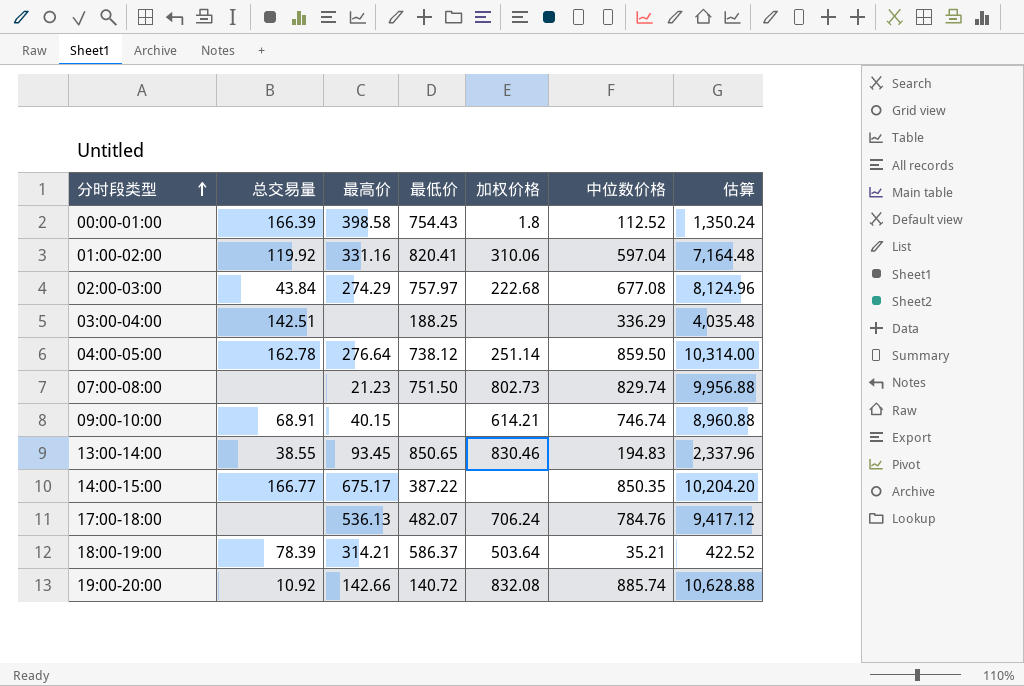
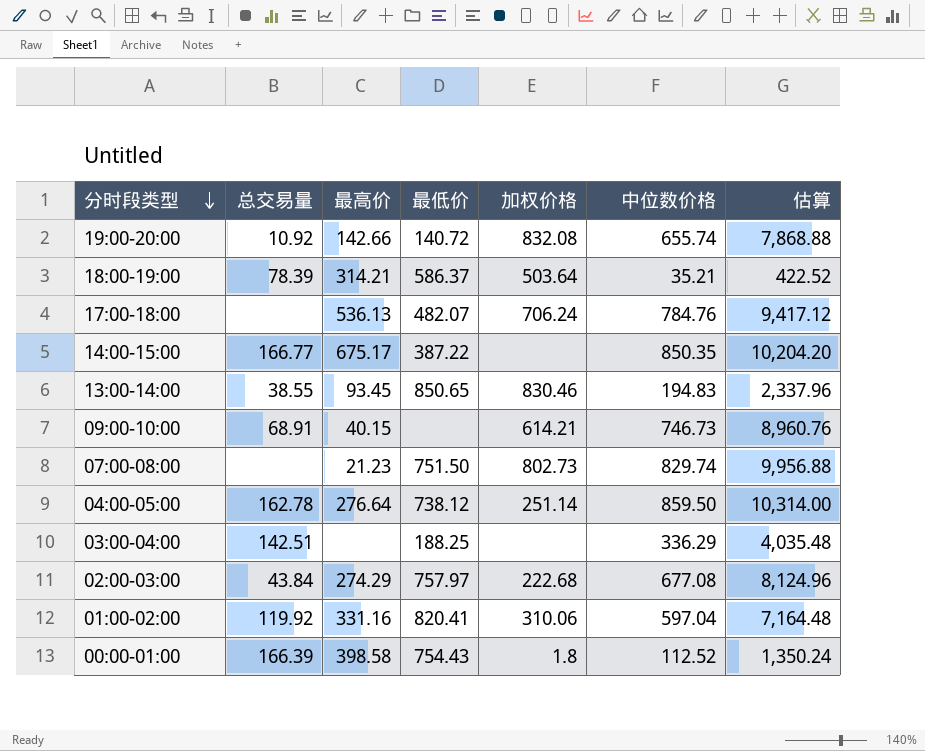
row order: 分时段类型 ascending -> 分时段类型 descending
19:00-20:00 | 中位数价格: 885.74 -> 655.74
19:00-20:00 | 估算: 10,628.88 -> 7,868.88
09:00-10:00 | 中位数价格: 746.74 -> 746.73
09:00-10:00 | 估算: 8,960.88 -> 8,960.76

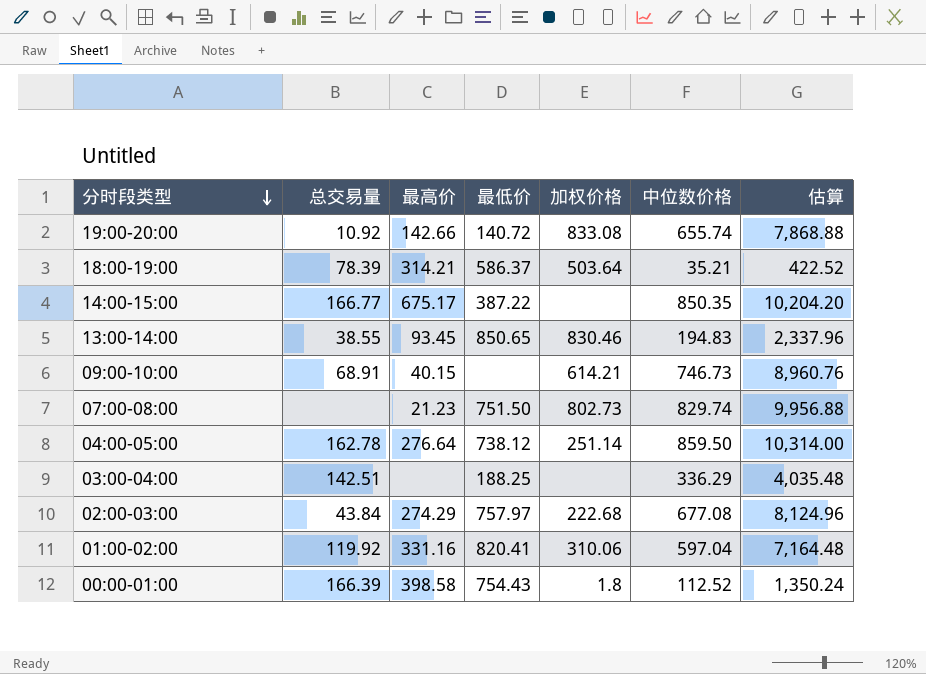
row 17:00-18:00: none | 536.13 | 482.07 | 706.24 | 784.76 | 9,417.12 -> none
19:00-20:00 | 加权价格: 832.08 -> 833.08

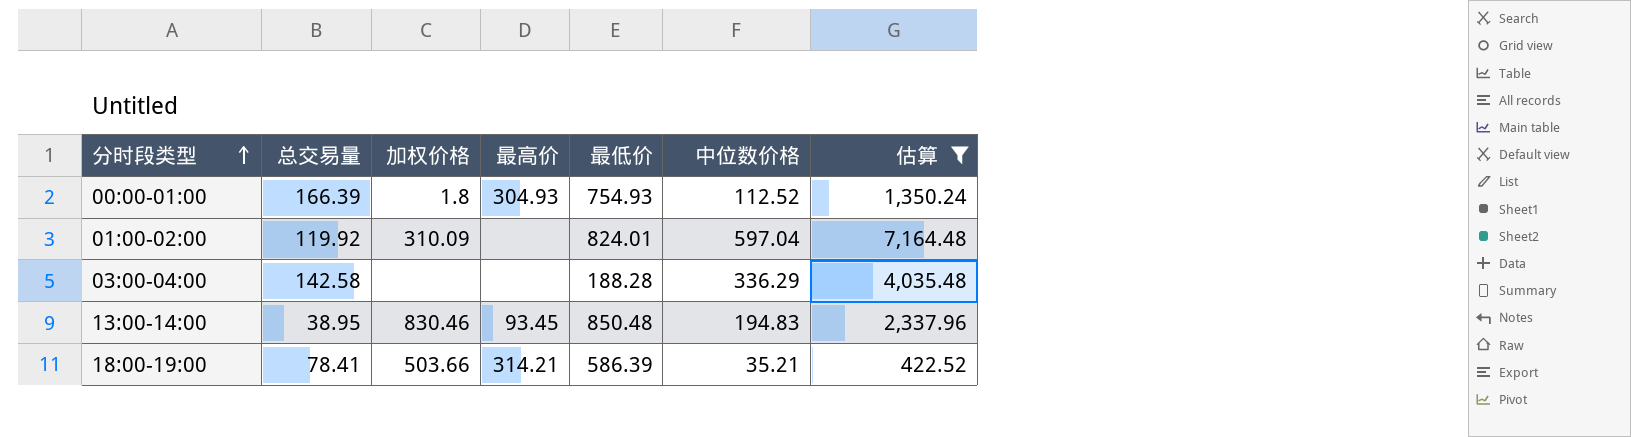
filter: none -> 估算 <= 7,164.48
row order: 分时段类型 descending -> 分时段类型 ascending
column 加权价格 | position: 5 -> 3
00:00-01:00 | 最高价: 398.58 -> 304.93
00:00-01:00 | 最低价: 754.43 -> 754.93
01:00-02:00 | 加权价格: 310.06 -> 310.09
01:00-02:00 | 最高价: 331.16 -> none
01:00-02:00 | 最低价: 820.41 -> 824.01
03:00-04:00 | 总交易量: 142.51 -> 142.58
03:00-04:00 | 最低价: 188.25 -> 188.28
13:00-14:00 | 总交易量: 38.55 -> 38.95
13:00-14:00 | 最低价: 850.65 -> 850.48
18:00-19:00 | 总交易量: 78.39 -> 78.41
18:00-19:00 | 加权价格: 503.64 -> 503.66
18:00-19:00 | 最低价: 586.37 -> 586.39

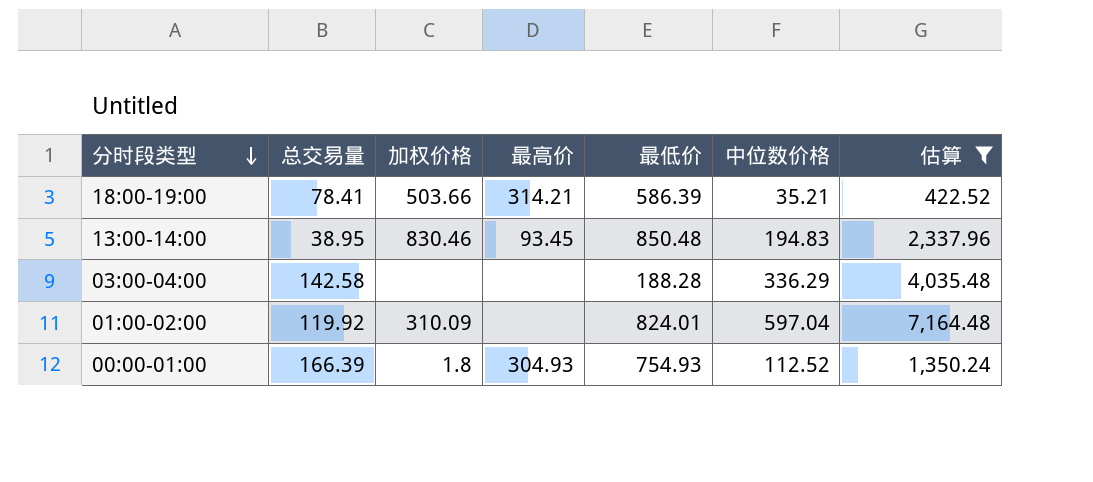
row order: 分时段类型 ascending -> 分时段类型 descending

